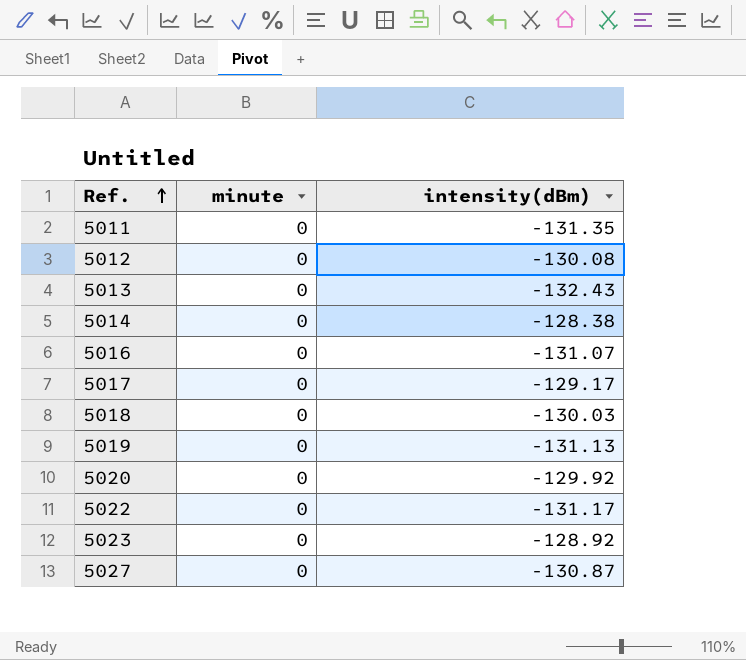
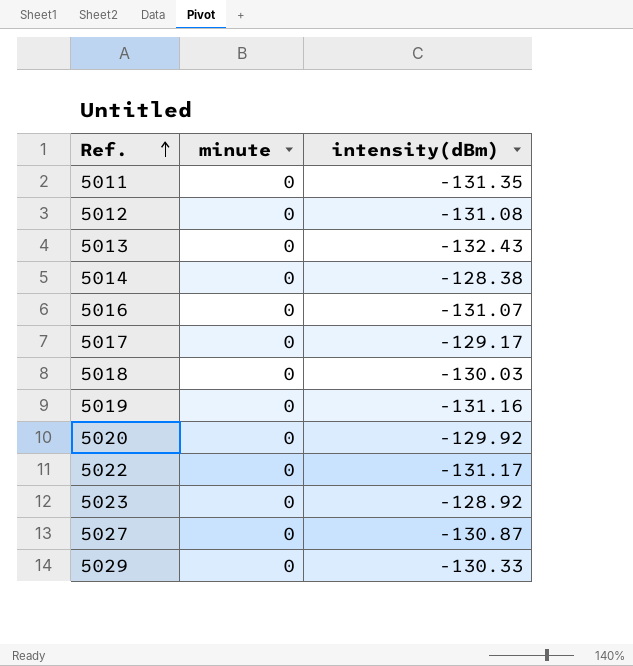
5012 | intensity(dBm): -130.08 -> -131.08
5019 | intensity(dBm): -131.13 -> -131.16
row 5029: none -> 0 | -130.33

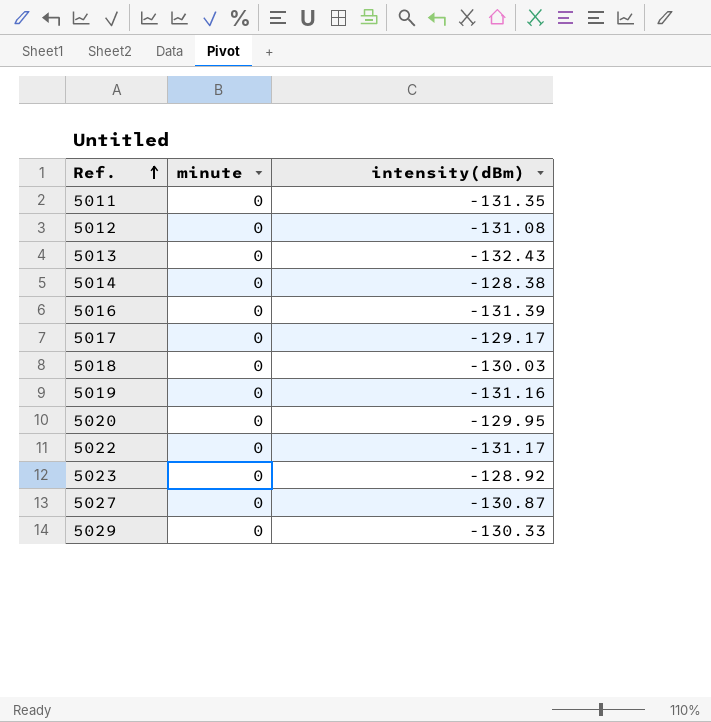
5016 | intensity(dBm): -131.07 -> -131.39
5020 | intensity(dBm): -129.92 -> -129.95

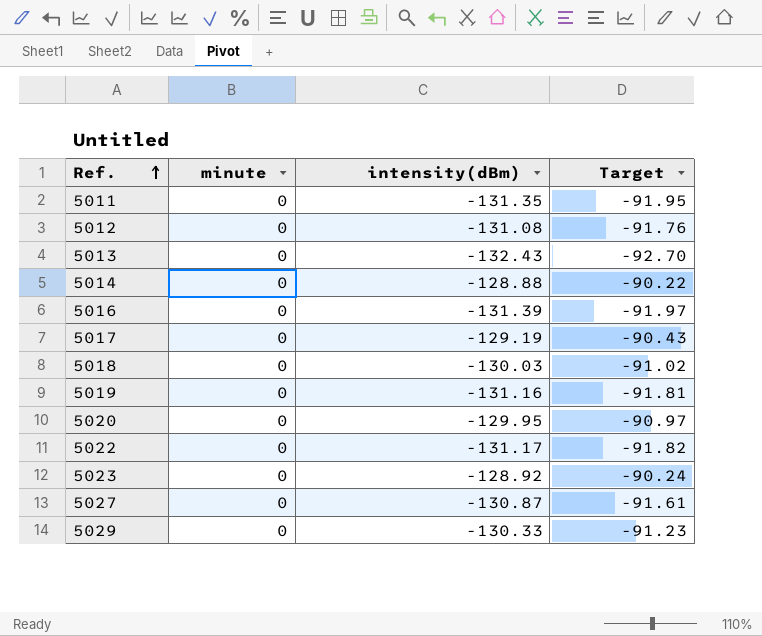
column Target | formula: none -> [intensity(dBm)] * 0.7
5014 | intensity(dBm): -128.38 -> -128.88
5017 | intensity(dBm): -129.17 -> -129.19

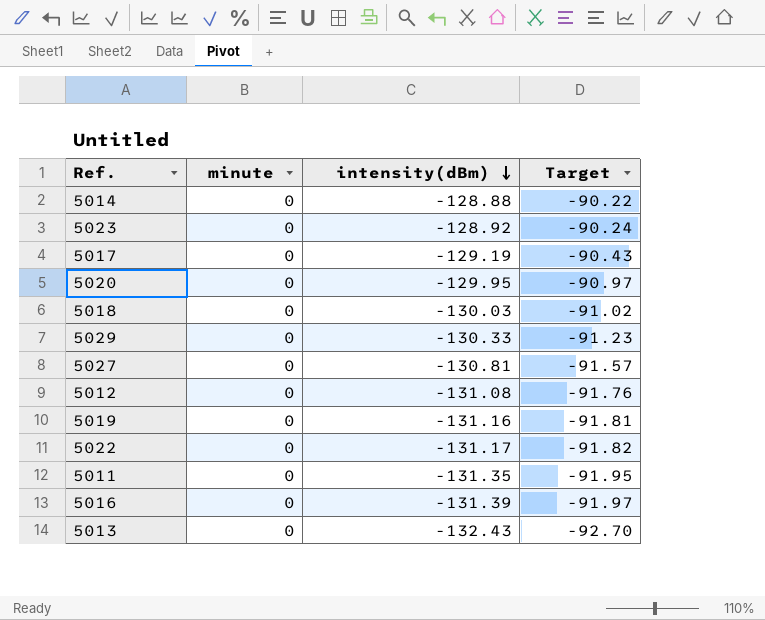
row order: Ref. ascending -> intensity(dBm) descending
5027 | intensity(dBm): -130.87 -> -130.81
5027 | Target: -91.61 -> -91.57

